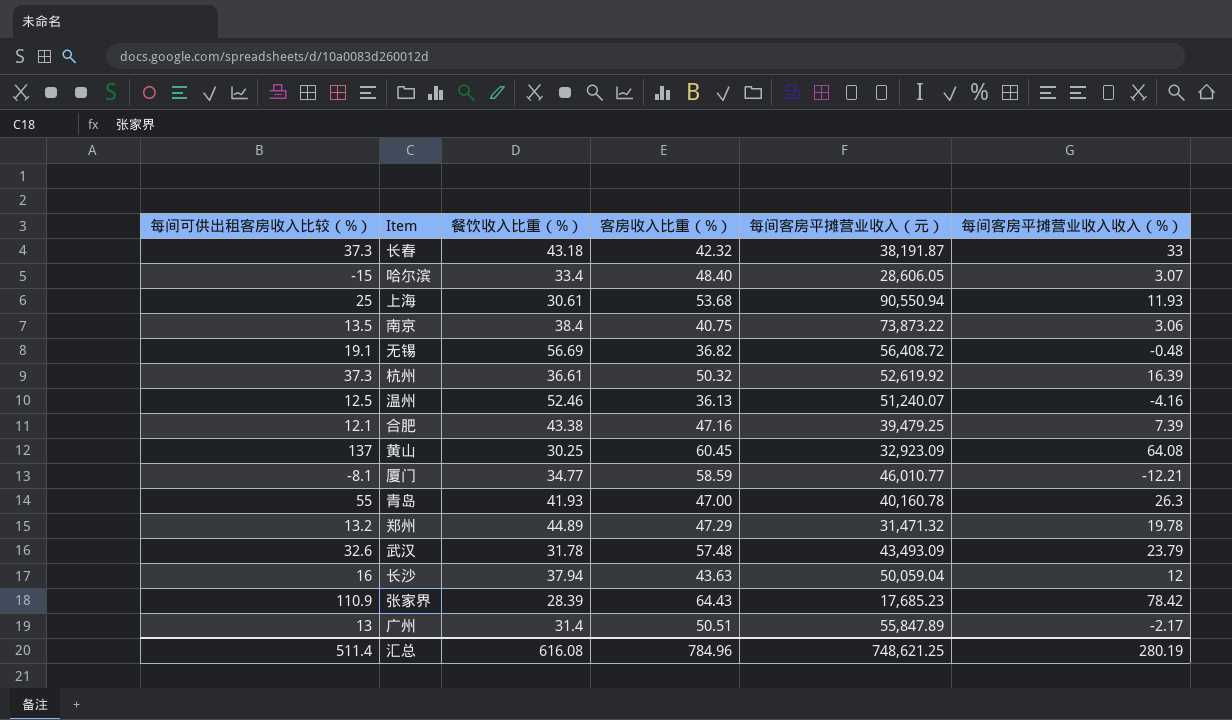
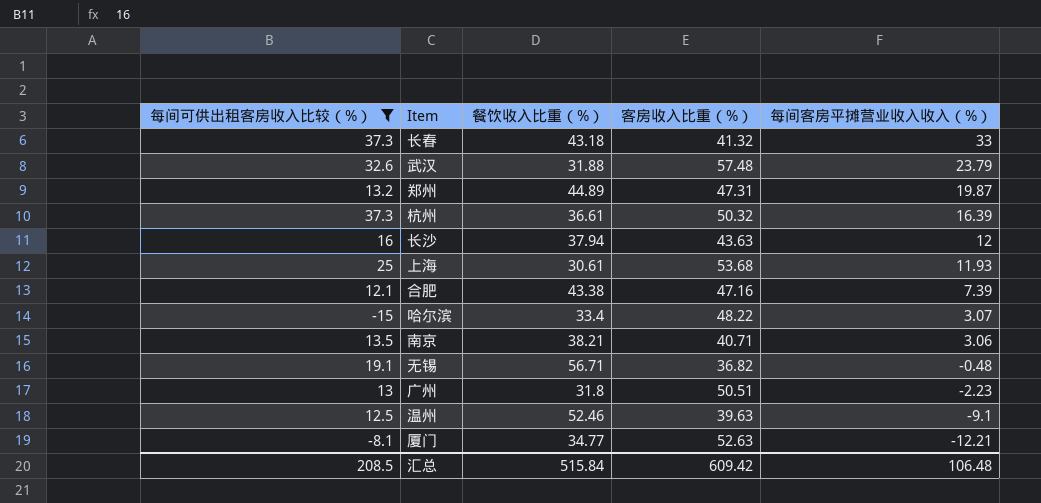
filter: none -> 每间可供出租客房收入比较（%） <= 37.3
row order: none -> 每间客房平摊营业收入收入（%） descending
column 每间客房平摊营业收入（元） | position: 5 -> none
长春 | 客房收入比重（%）: 42.32 -> 41.32
武汉 | 餐饮收入比重（%）: 31.78 -> 31.88
郑州 | 客房收入比重（%）: 47.29 -> 47.31
郑州 | 每间客房平摊营业收入收入（%）: 19.78 -> 19.87
哈尔滨 | 客房收入比重（%）: 48.40 -> 48.22
南京 | 餐饮收入比重（%）: 38.4 -> 38.21
南京 | 客房收入比重（%）: 40.75 -> 40.71
无锡 | 餐饮收入比重（%）: 56.69 -> 56.71
广州 | 餐饮收入比重（%）: 31.4 -> 31.8
广州 | 每间客房平摊营业收入收入（%）: -2.17 -> -2.23
温州 | 客房收入比重（%）: 36.13 -> 39.63
温州 | 每间客房平摊营业收入收入（%）: -4.16 -> -9.1
厦门 | 客房收入比重（%）: 58.59 -> 52.63
汇总 | 每间可供出租客房收入比较（%）: 511.4 -> 208.5
汇总 | 餐饮收入比重（%）: 616.08 -> 515.84
汇总 | 客房收入比重（%）: 784.96 -> 609.42
汇总 | 每间客房平摊营业收入收入（%）: 280.19 -> 106.48

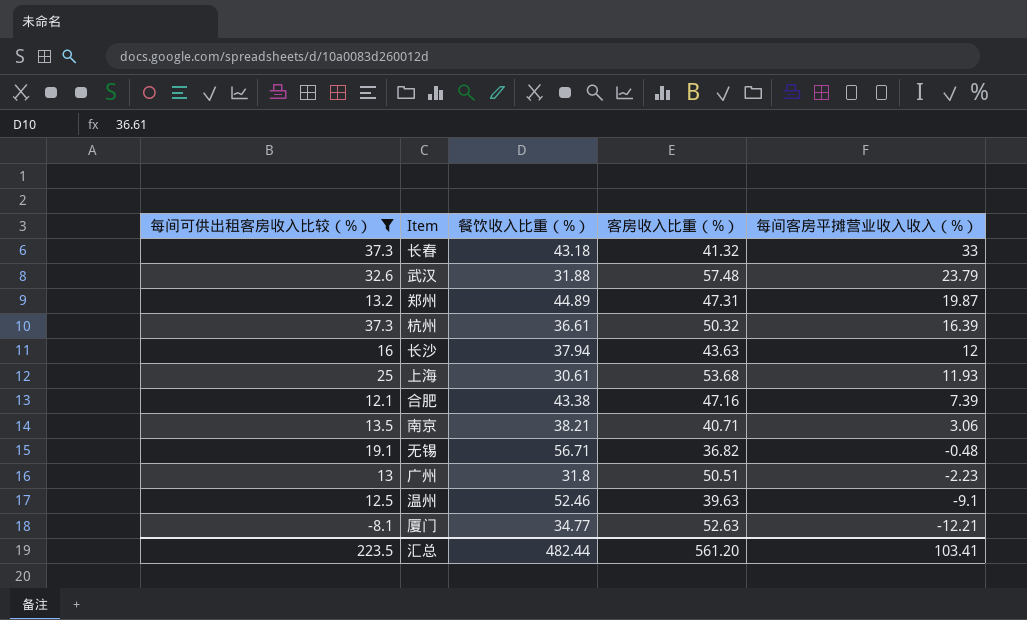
row 哈尔滨: -15 | 33.4 | 48.22 | 3.07 -> none
汇总 | 每间可供出租客房收入比较（%）: 208.5 -> 223.5
汇总 | 餐饮收入比重（%）: 515.84 -> 482.44
汇总 | 客房收入比重（%）: 609.42 -> 561.20
汇总 | 每间客房平摊营业收入收入（%）: 106.48 -> 103.41

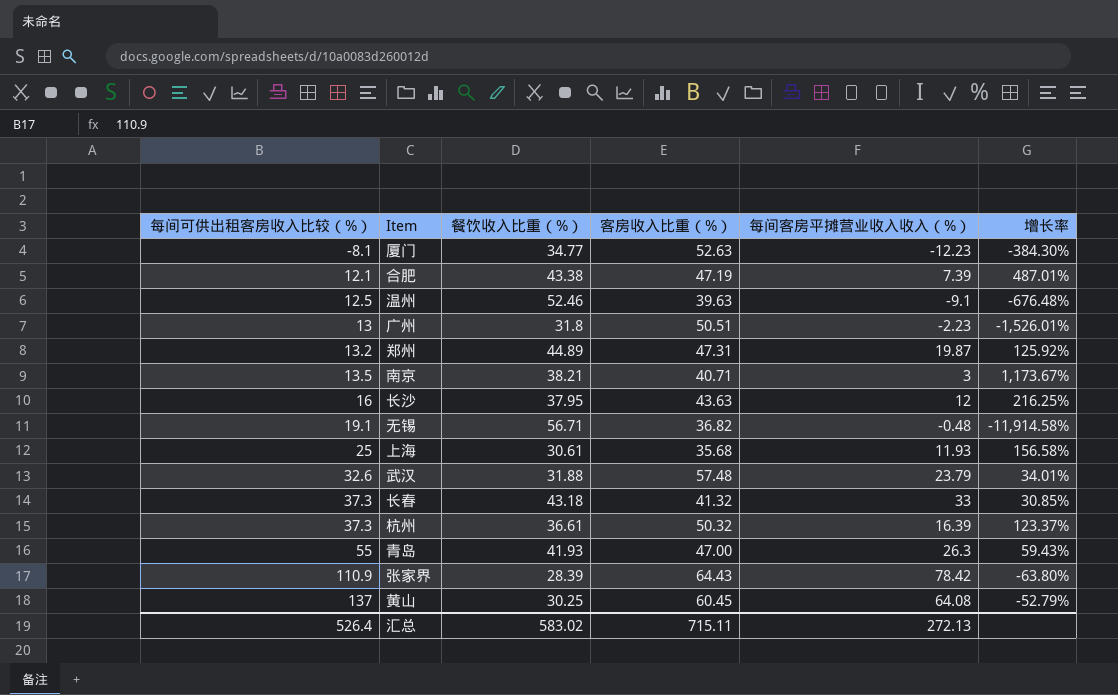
filter: 每间可供出租客房收入比较（%） <= 37.3 -> none
row order: 每间客房平摊营业收入收入（%） descending -> 每间可供出租客房收入比较（%） ascending
column 增长率 | formula: none -> ([餐饮收入比重（%）] - [每间客房平摊营业收入收入（%）]) / [每间客房平摊营业收入收入（%）]
厦门 | 每间客房平摊营业收入收入（%）: -12.21 -> -12.23
合肥 | 客房收入比重（%）: 47.16 -> 47.19
南京 | 每间客房平摊营业收入收入（%）: 3.06 -> 3
长沙 | 餐饮收入比重（%）: 37.94 -> 37.95
上海 | 客房收入比重（%）: 53.68 -> 35.68
汇总 | 每间可供出租客房收入比较（%）: 223.5 -> 526.4
汇总 | 餐饮收入比重（%）: 482.44 -> 583.02
汇总 | 客房收入比重（%）: 561.20 -> 715.11
汇总 | 每间客房平摊营业收入收入（%）: 103.41 -> 272.13

